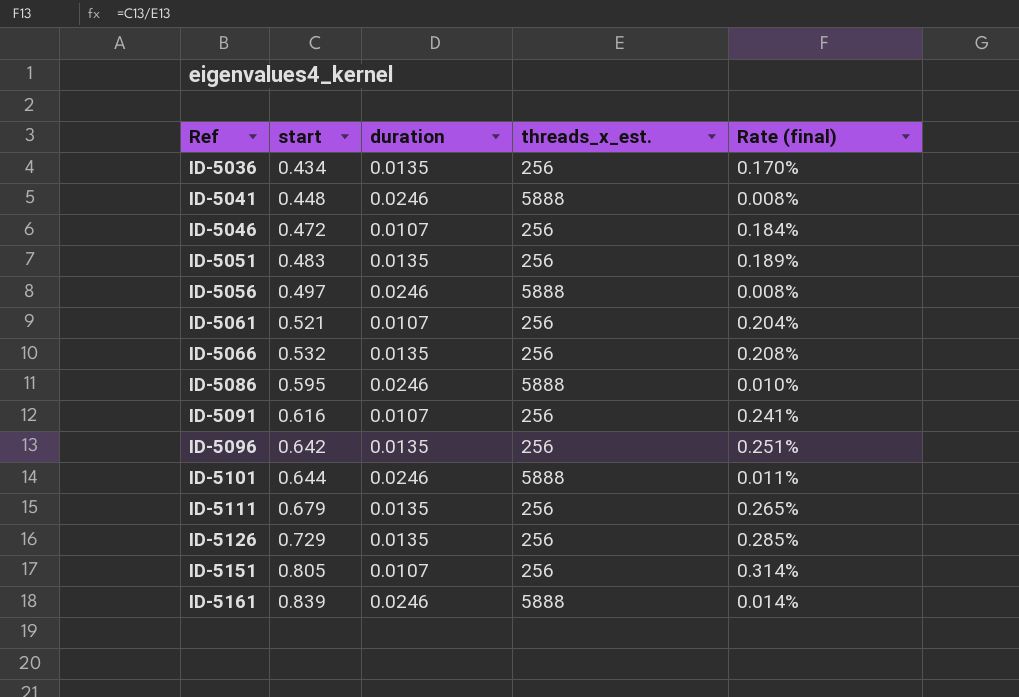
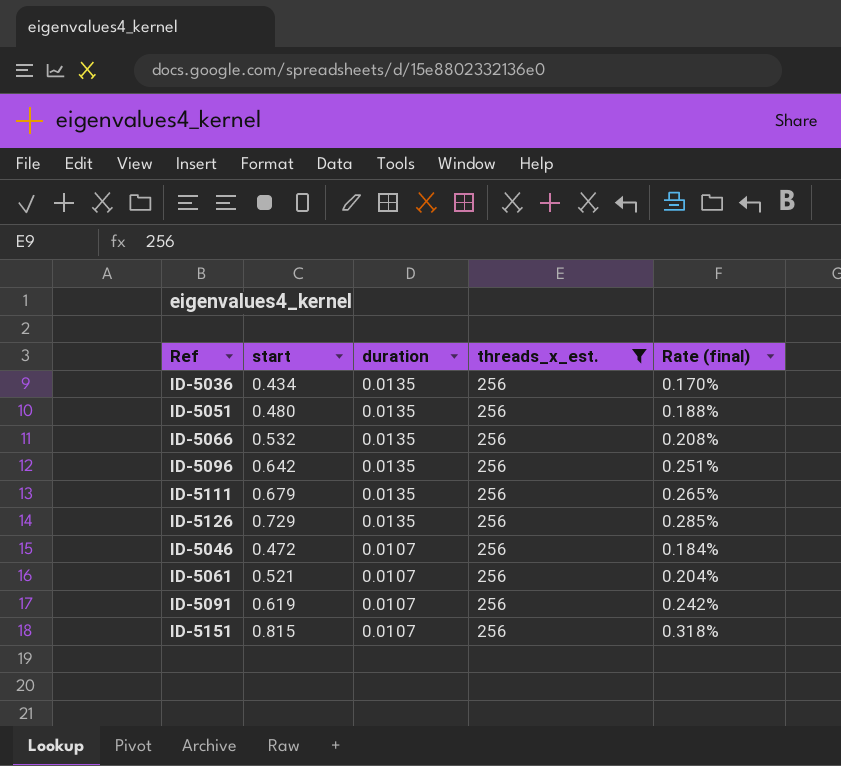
filter: none -> threads_x_est. = 256
row order: Ref ascending -> duration descending
ID-5051 | start: 0.483 -> 0.480
ID-5051 | Rate (final): 0.189% -> 0.188%
ID-5091 | start: 0.616 -> 0.619
ID-5091 | Rate (final): 0.241% -> 0.242%
ID-5151 | start: 0.805 -> 0.815
ID-5151 | Rate (final): 0.314% -> 0.318%

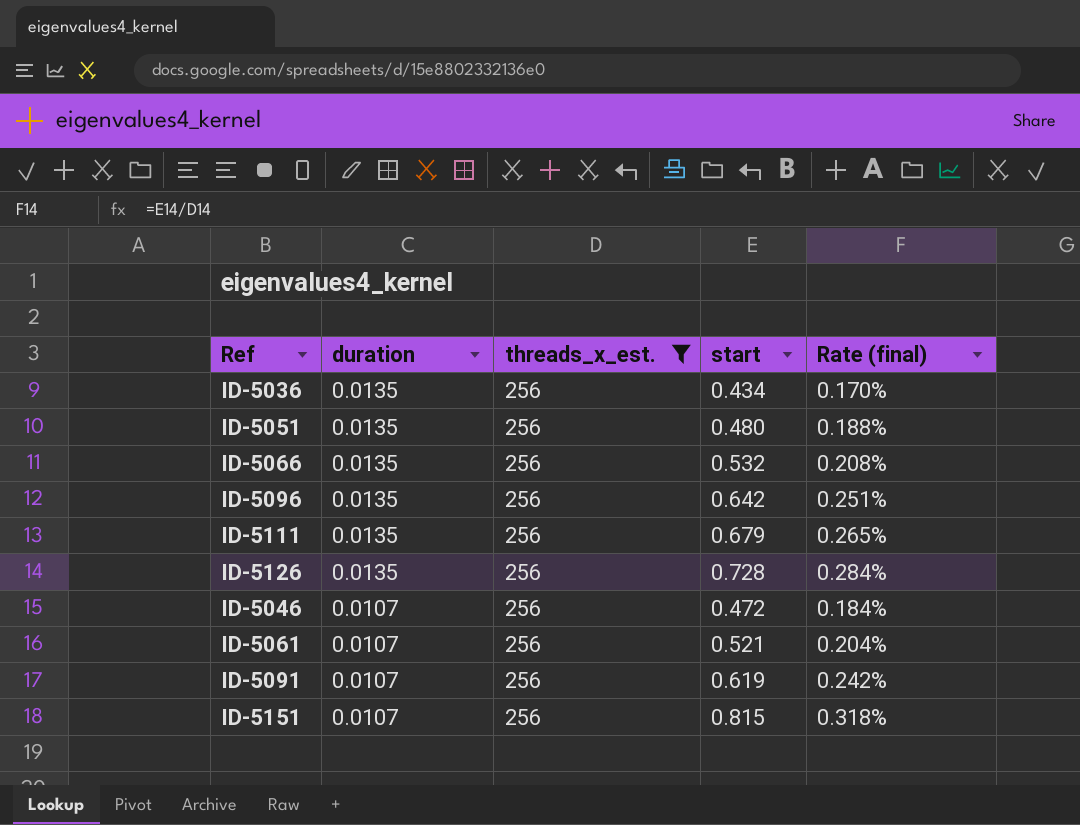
column start | position: 2 -> 4
ID-5126 | start: 0.729 -> 0.728
ID-5126 | Rate (final): 0.285% -> 0.284%

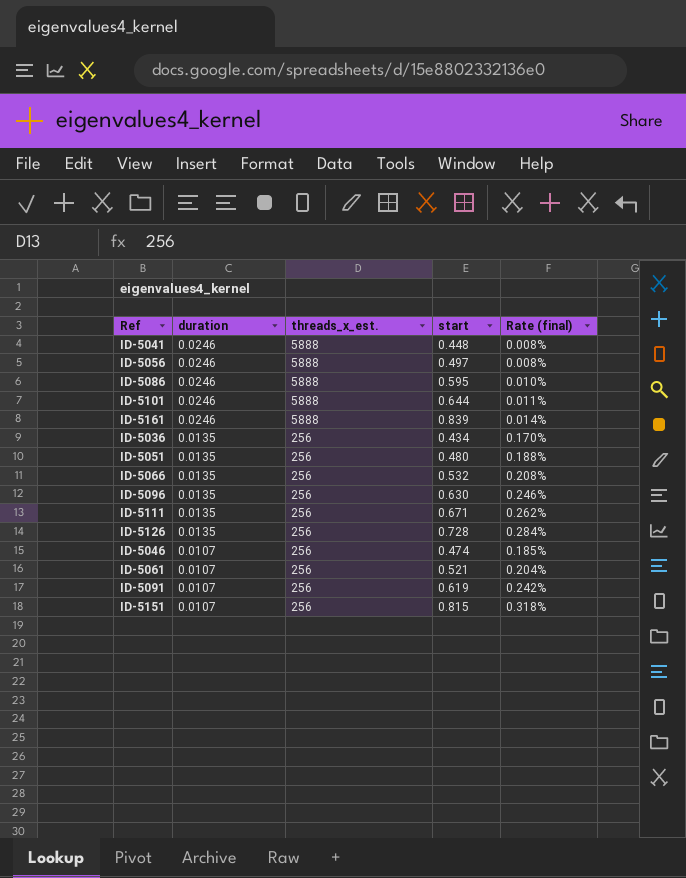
filter: threads_x_est. = 256 -> none
ID-5096 | start: 0.642 -> 0.630
ID-5096 | Rate (final): 0.251% -> 0.246%
ID-5111 | start: 0.679 -> 0.671
ID-5111 | Rate (final): 0.265% -> 0.262%
ID-5046 | start: 0.472 -> 0.474
ID-5046 | Rate (final): 0.184% -> 0.185%

